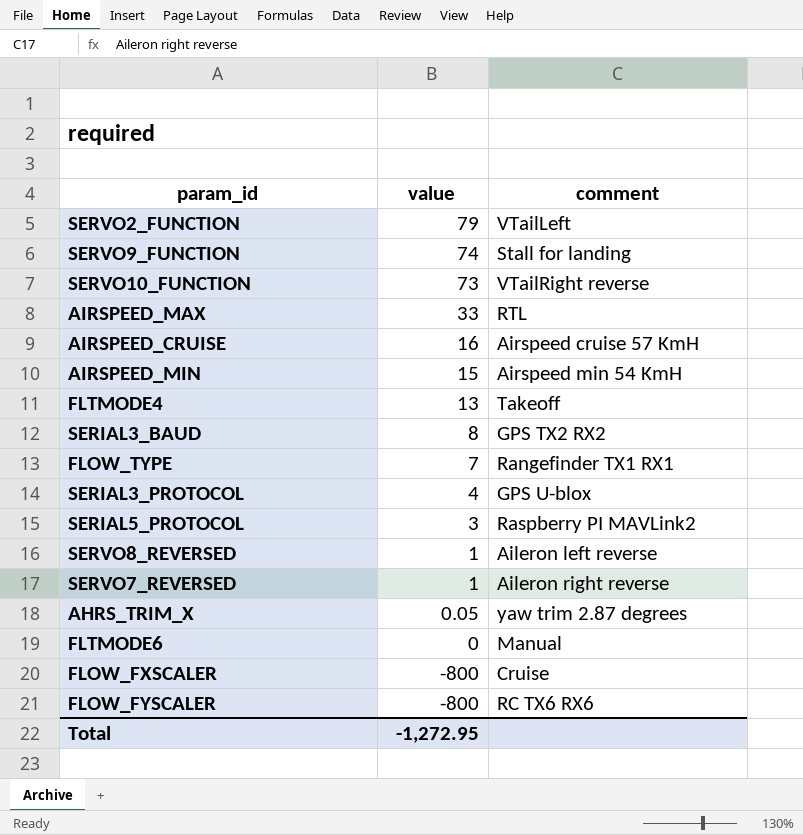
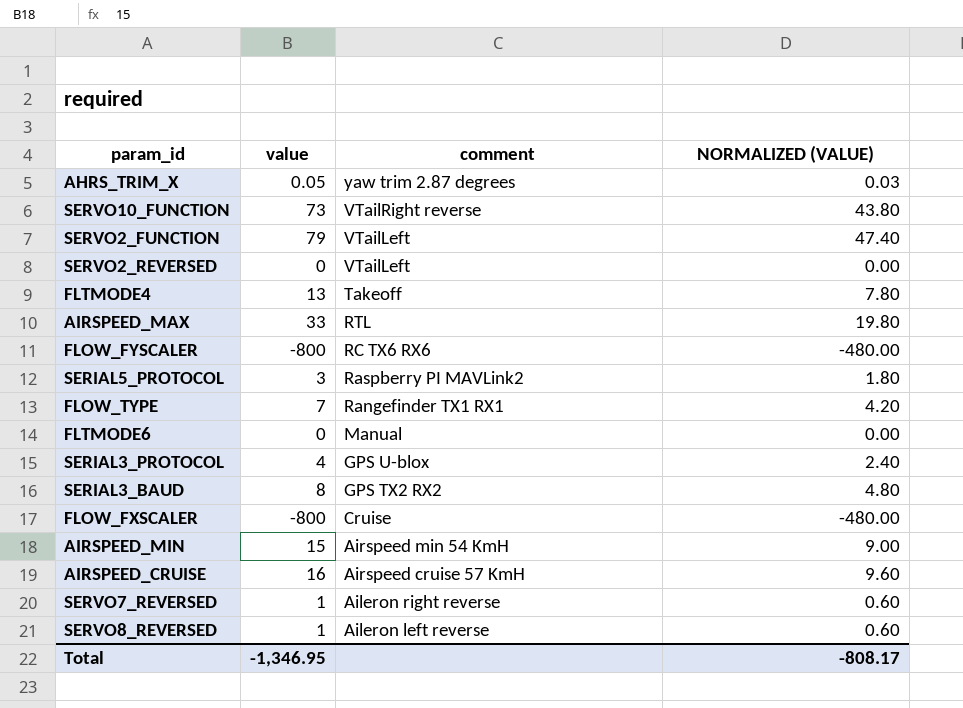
row order: value descending -> comment descending
column NORMALIZED (VALUE) | formula: none -> [value] * 0.6
row SERVO9_FUNCTION: 74 | Stall for landing -> none
row SERVO2_REVERSED: none -> 0 | VTailLeft | 0.00
Total | value: -1,272.95 -> -1,346.95

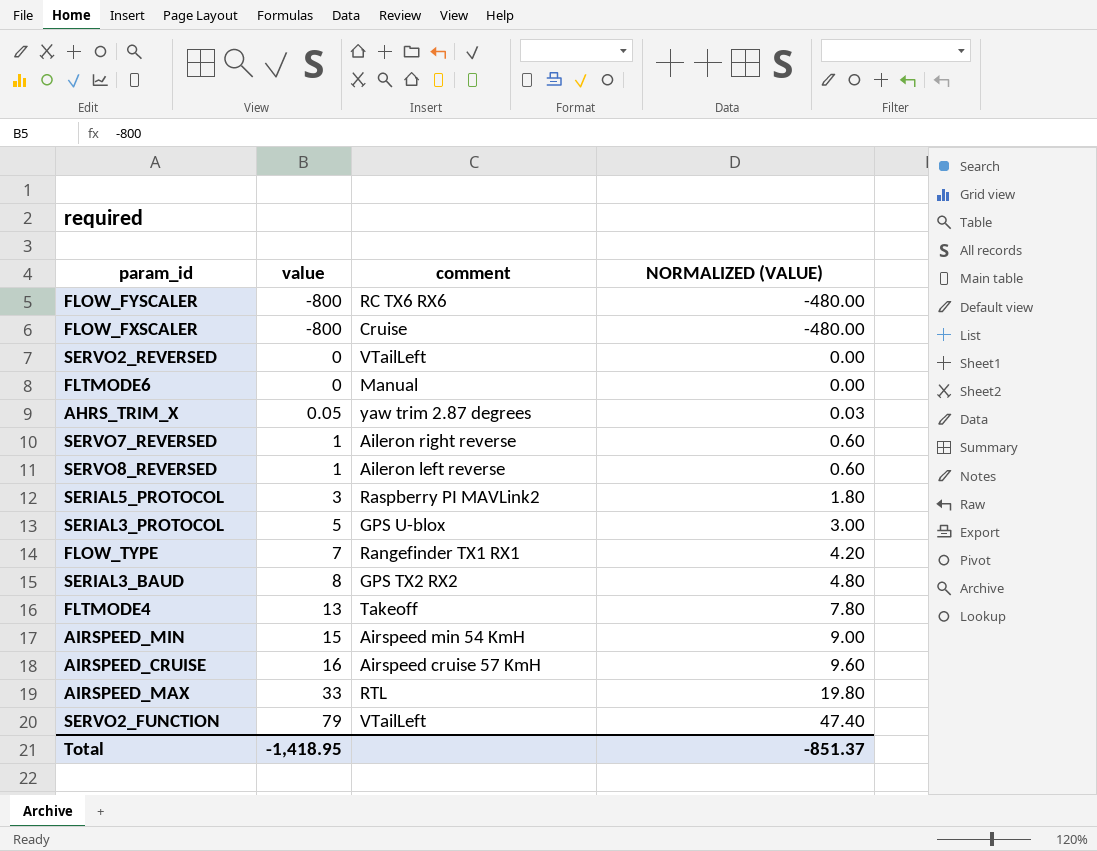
row order: comment descending -> value ascending
row SERVO10_FUNCTION: 73 | VTailRight reverse | 43.80 -> none
SERIAL3_PROTOCOL | value: 4 -> 5
SERIAL3_PROTOCOL | NORMALIZED (VALUE): 2.40 -> 3.00
Total | value: -1,346.95 -> -1,418.95
Total | NORMALIZED (VALUE): -808.17 -> -851.37

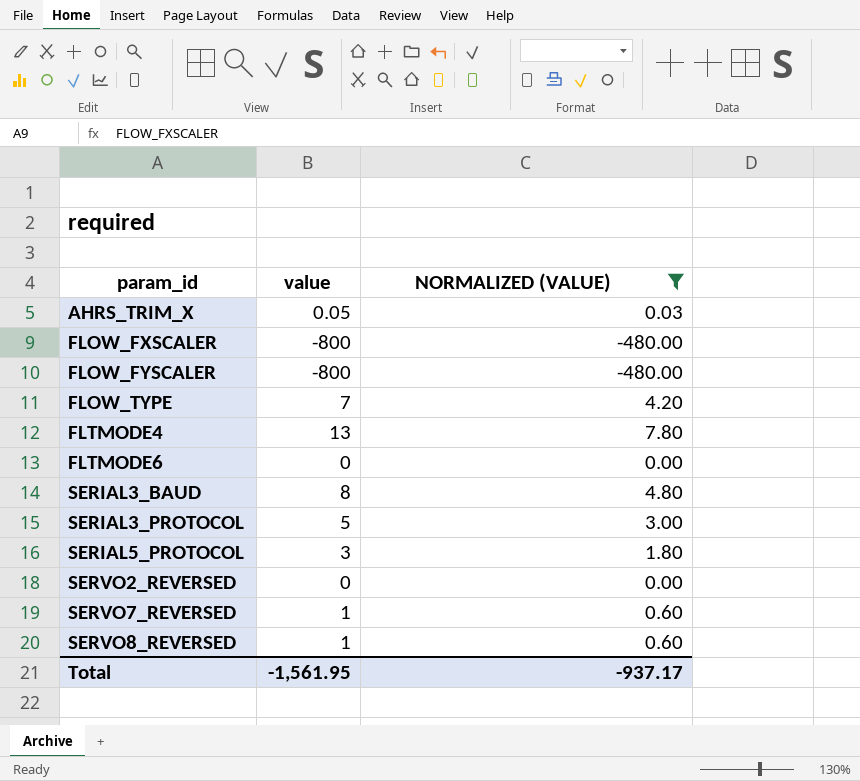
filter: none -> NORMALIZED (VALUE) <= 7.80
row order: value ascending -> param_id ascending
column comment | position: 3 -> none
Total | value: -1,418.95 -> -1,561.95
Total | NORMALIZED (VALUE): -851.37 -> -937.17

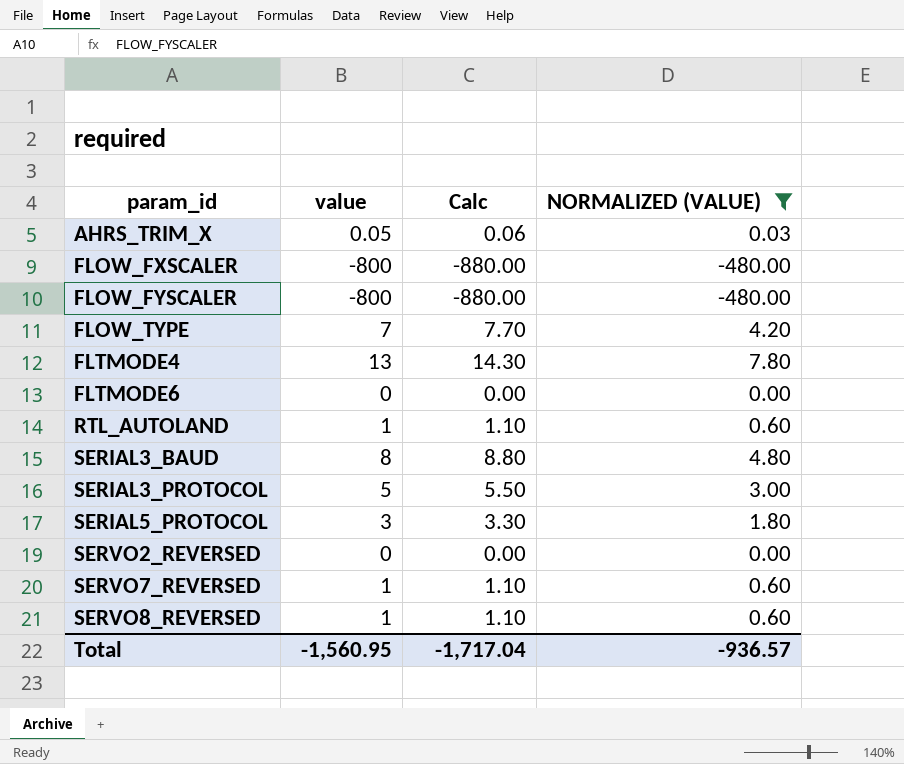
column Calc | formula: none -> [value] * 1.1
row RTL_AUTOLAND: none -> 1 | 1.10 | 0.60
Total | value: -1,561.95 -> -1,560.95
Total | NORMALIZED (VALUE): -937.17 -> -936.57

